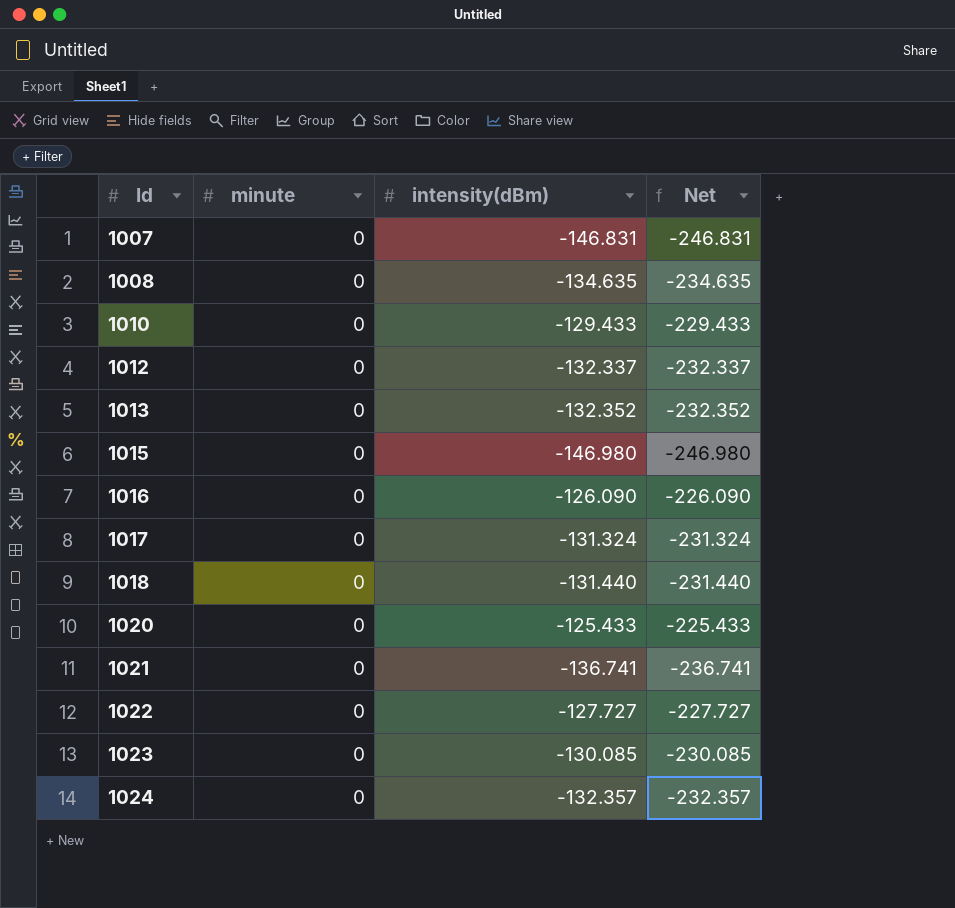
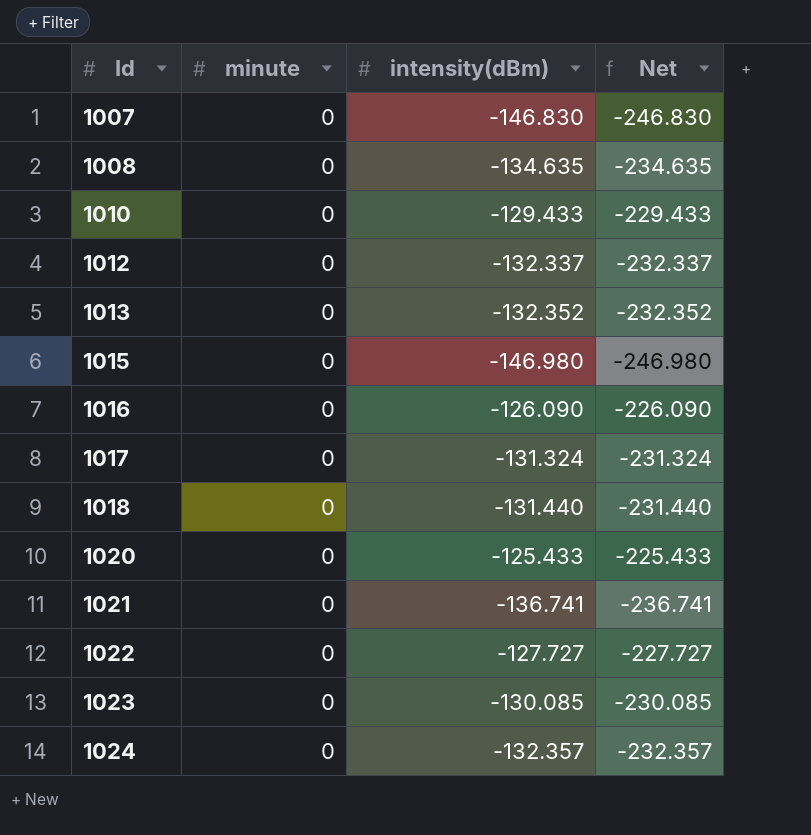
1007 | intensity(dBm): -146.831 -> -146.830
1007 | Net: -246.831 -> -246.830

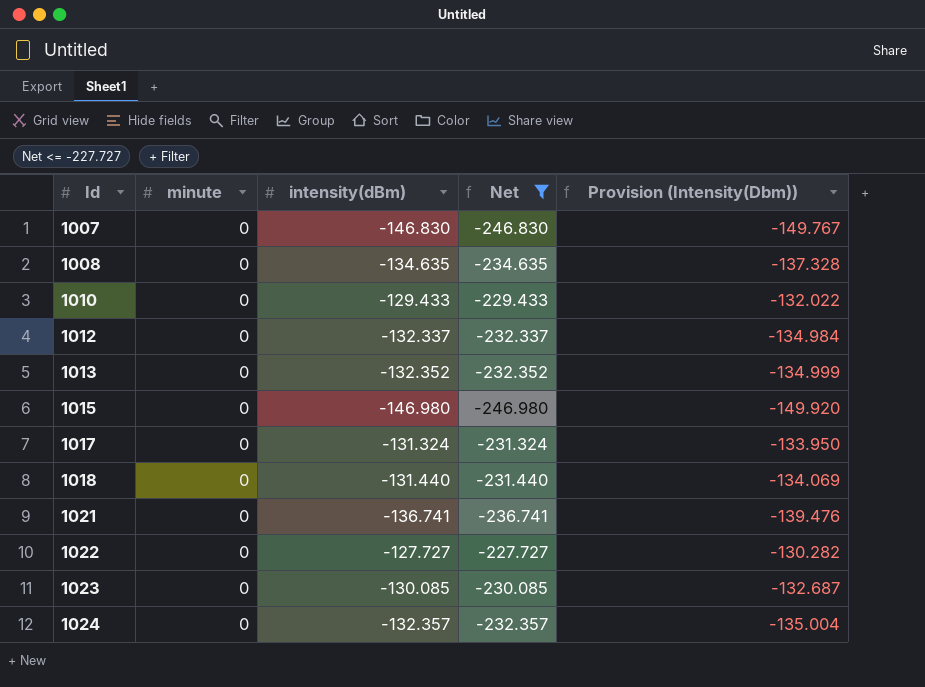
filter: none -> Net <= -227.727
column Provision (Intensity(Dbm)) | formula: none -> [intensity(dBm)] * 1.02

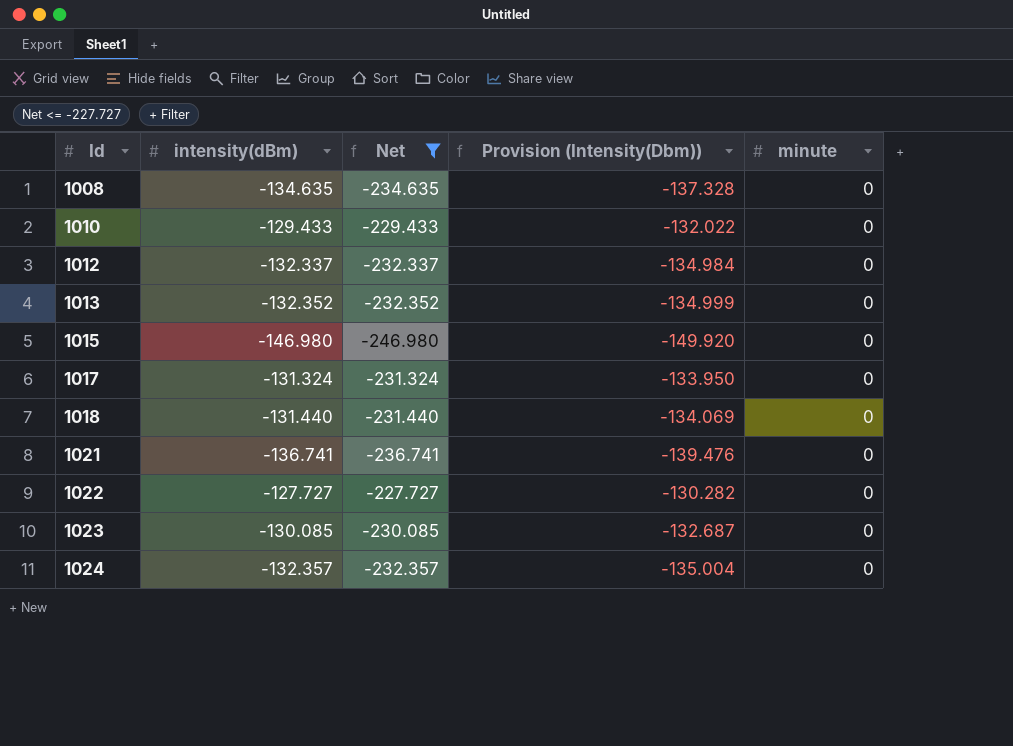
column minute | position: 2 -> 5
row 1007: 0 | -146.830 | -246.830 | -149.767 -> none

